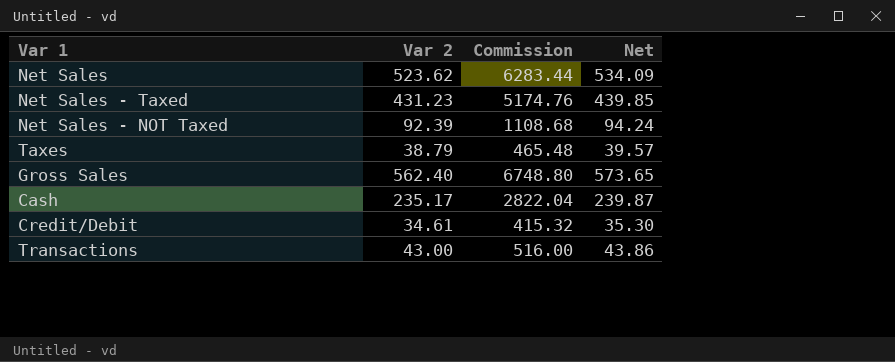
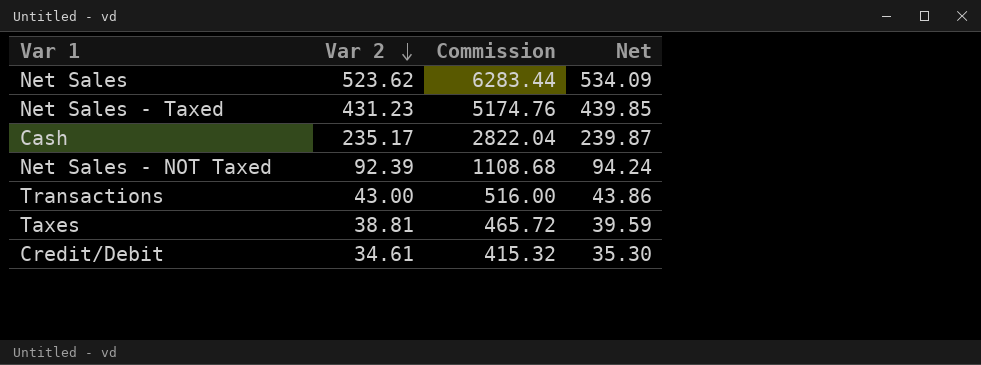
row order: none -> Var 2 descending
row Gross Sales: 562.40 | 6748.80 | 573.65 -> none
Taxes | Var 2: 38.79 -> 38.81
Taxes | Commission: 465.48 -> 465.72
Taxes | Net: 39.57 -> 39.59

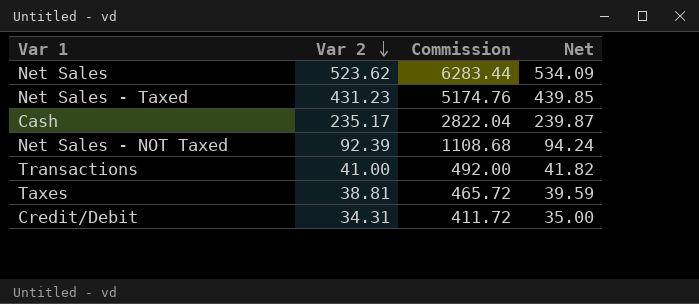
Transactions | Var 2: 43.00 -> 41.00
Transactions | Commission: 516.00 -> 492.00
Transactions | Net: 43.86 -> 41.82
Credit/Debit | Var 2: 34.61 -> 34.31
Credit/Debit | Commission: 415.32 -> 411.72
Credit/Debit | Net: 35.30 -> 35.00

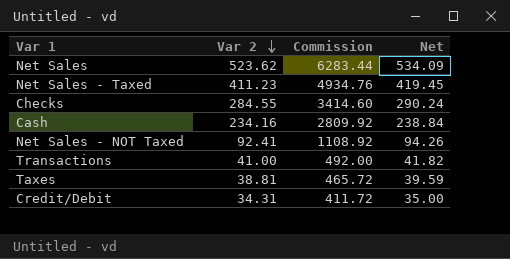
Net Sales - Taxed | Var 2: 431.23 -> 411.23
Net Sales - Taxed | Commission: 5174.76 -> 4934.76
Net Sales - Taxed | Net: 439.85 -> 419.45
row Checks: none -> 284.55 | 3414.60 | 290.24
Cash | Var 2: 235.17 -> 234.16
Cash | Commission: 2822.04 -> 2809.92
Cash | Net: 239.87 -> 238.84
Net Sales - NOT Taxed | Var 2: 92.39 -> 92.41
Net Sales - NOT Taxed | Commission: 1108.68 -> 1108.92
Net Sales - NOT Taxed | Net: 94.24 -> 94.26

